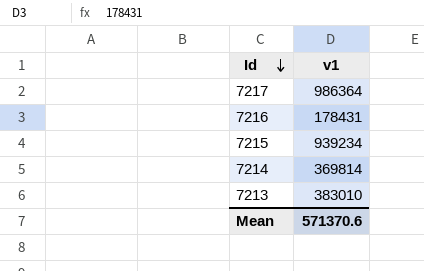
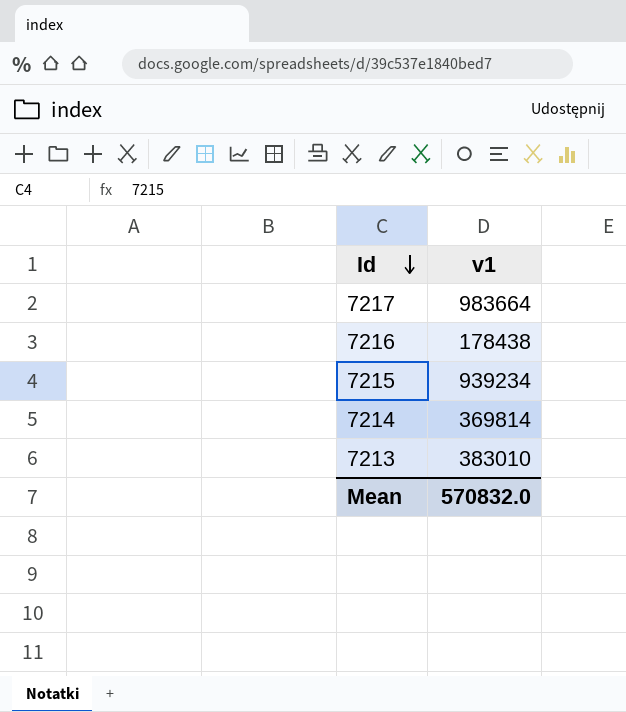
7217 | v1: 986364 -> 983664
7216 | v1: 178431 -> 178438
Mean | v1: 571370.6 -> 570832.0

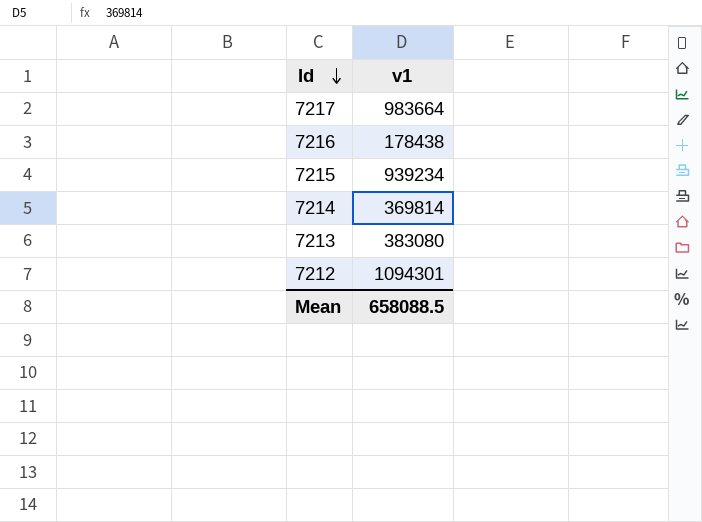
7213 | v1: 383010 -> 383080
row 7212: none -> 1094301
Mean | v1: 570832.0 -> 658088.5

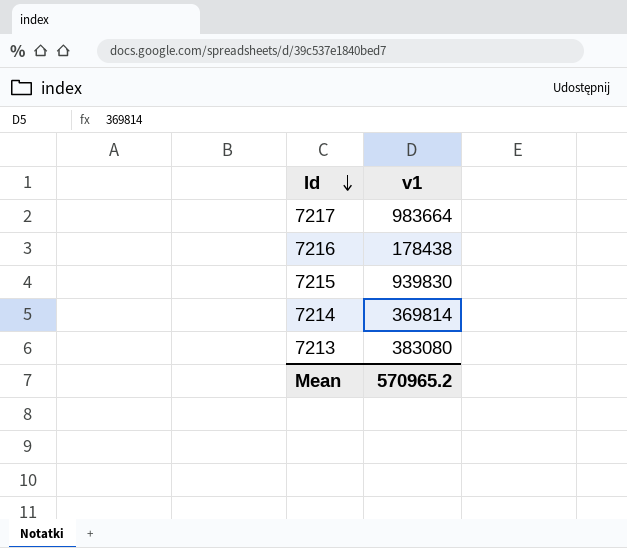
row 7212: 1094301 -> none
7215 | v1: 939234 -> 939830
Mean | v1: 658088.5 -> 570965.2

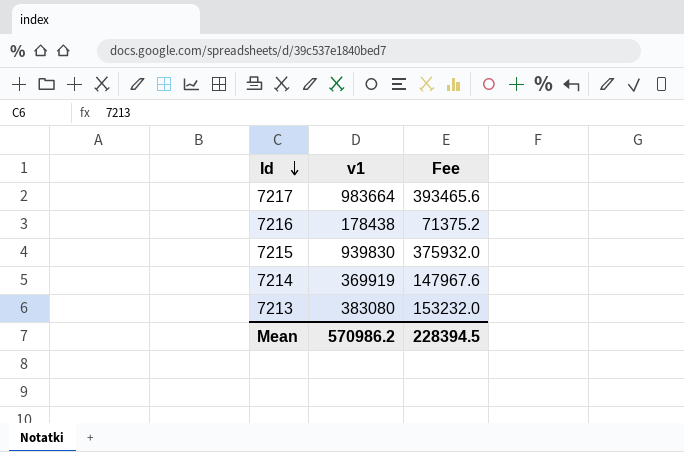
column Fee | formula: none -> [v1] * 0.4
7214 | v1: 369814 -> 369919
Mean | v1: 570965.2 -> 570986.2

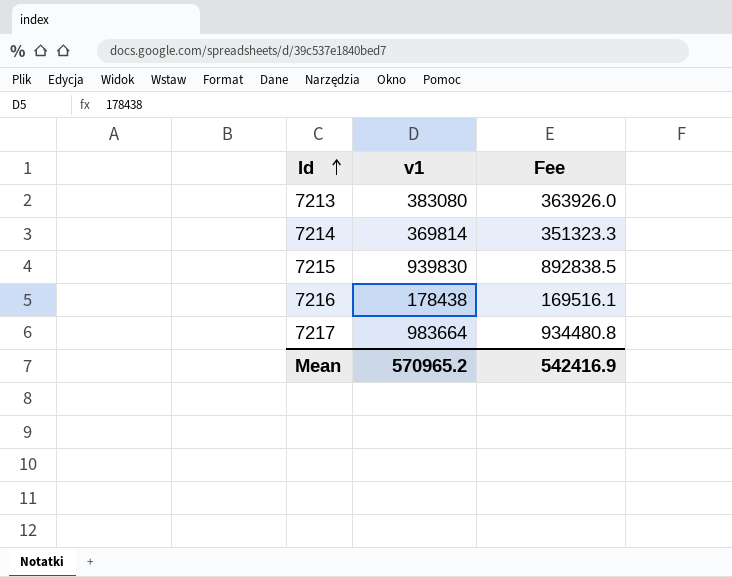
row order: Id descending -> Id ascending
column Fee | formula: [v1] * 0.4 -> [v1] * 0.95
7214 | v1: 369919 -> 369814
Mean | v1: 570986.2 -> 570965.2
Mean | Fee: 228394.5 -> 542416.9

